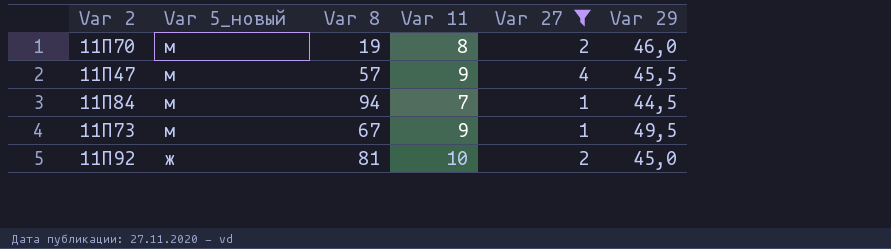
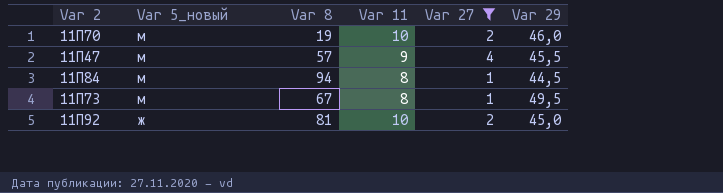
11П70 | Var 11: 8 -> 10
11П84 | Var 11: 7 -> 8
11П73 | Var 11: 9 -> 8

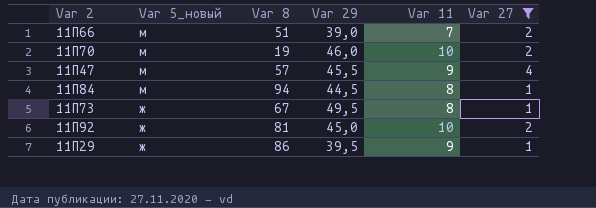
column Var 29 | position: 6 -> 4
row 11П66: none -> м | 51 | 39,0 | 7 | 2
11П73 | Var 5_новый: м -> ж
row 11П29: none -> ж | 86 | 39,5 | 9 | 1

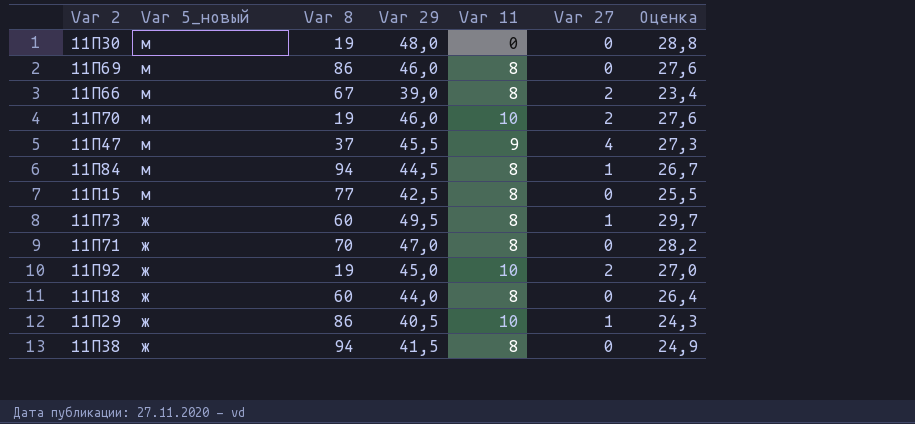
filter: Var 27 != 0 -> none
column Оценка | formula: none -> [Var 29] * 0,6
11П66 | Var 8: 51 -> 67
11П66 | Var 11: 7 -> 8
11П47 | Var 8: 57 -> 37
11П73 | Var 8: 67 -> 60
11П92 | Var 8: 81 -> 19
11П29 | Var 29: 39,5 -> 40,5
11П29 | Var 11: 9 -> 10

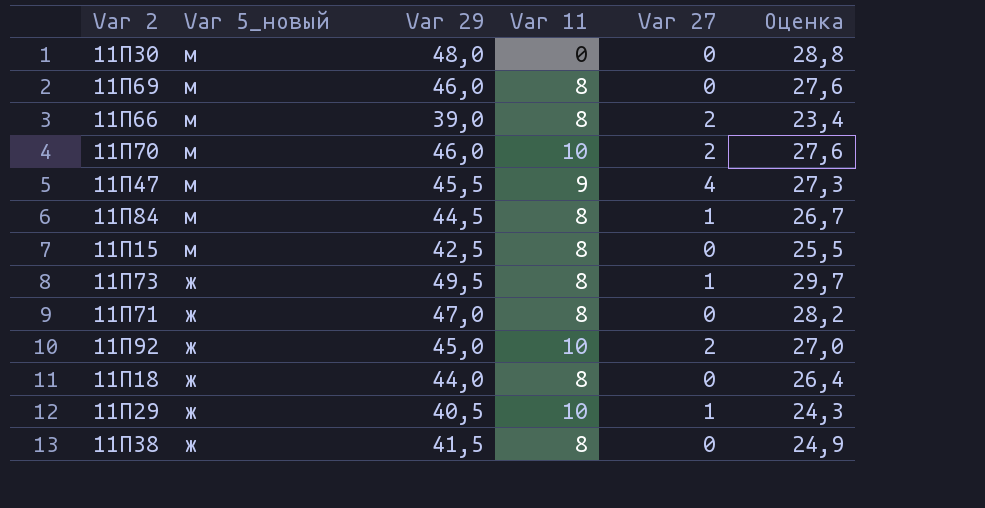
column Var 8 | position: 3 -> none

